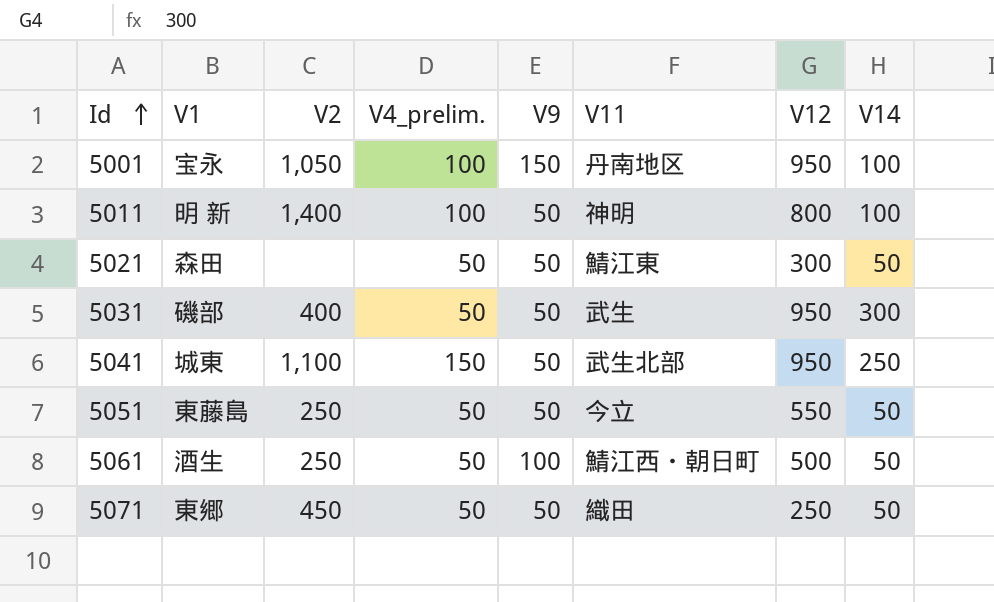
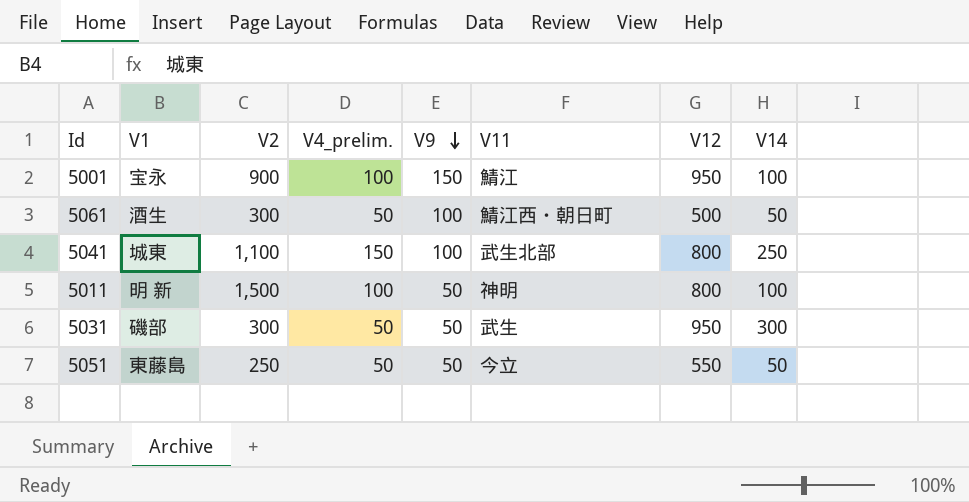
row order: Id ascending -> V9 descending
row 5021: 森田 | none | 50 | 50 | 鯖江東 | 300 | 50 -> none
row 5071: 東郷 | 450 | 50 | 50 | 織田 | 250 | 50 -> none
5001 | V2: 1,050 -> 900
5001 | V11: 丹南地区 -> 鯖江
5061 | V2: 250 -> 300
5041 | V9: 50 -> 100
5041 | V12: 950 -> 800
5011 | V2: 1,400 -> 1,500
5031 | V2: 400 -> 300

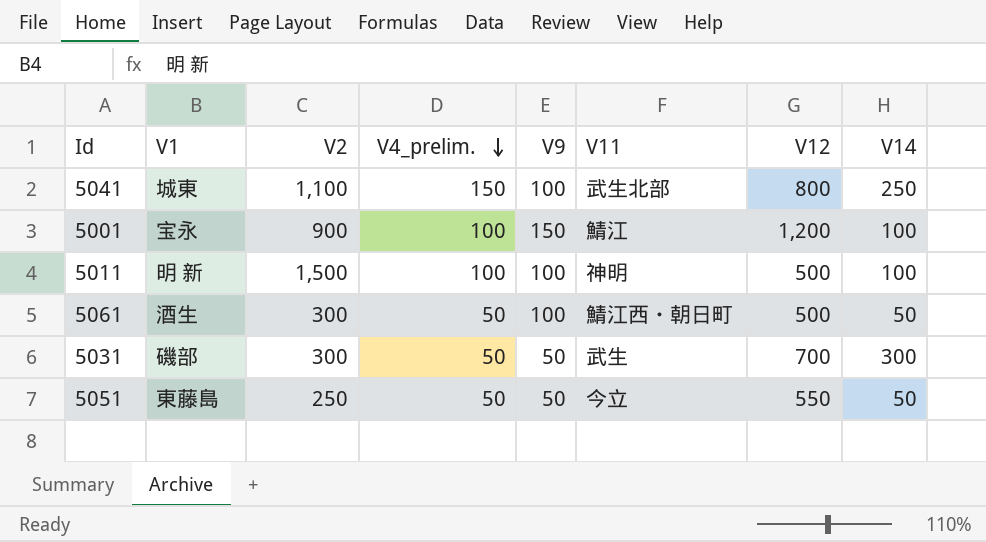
row order: V9 descending -> V4_prelim. descending
5001 | V12: 950 -> 1,200
5011 | V9: 50 -> 100
5011 | V12: 800 -> 500
5031 | V12: 950 -> 700

